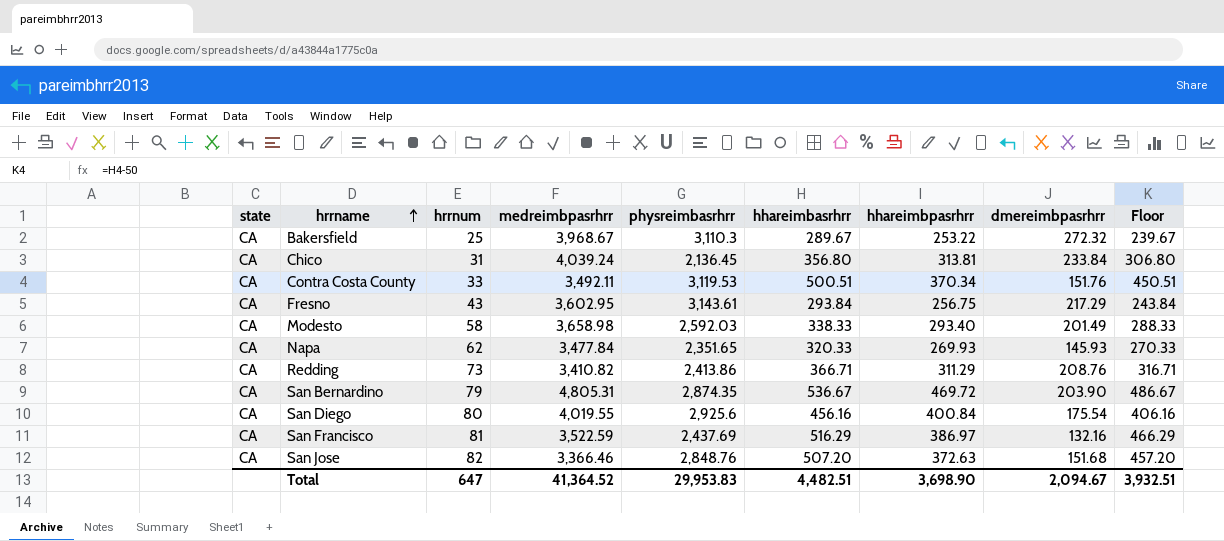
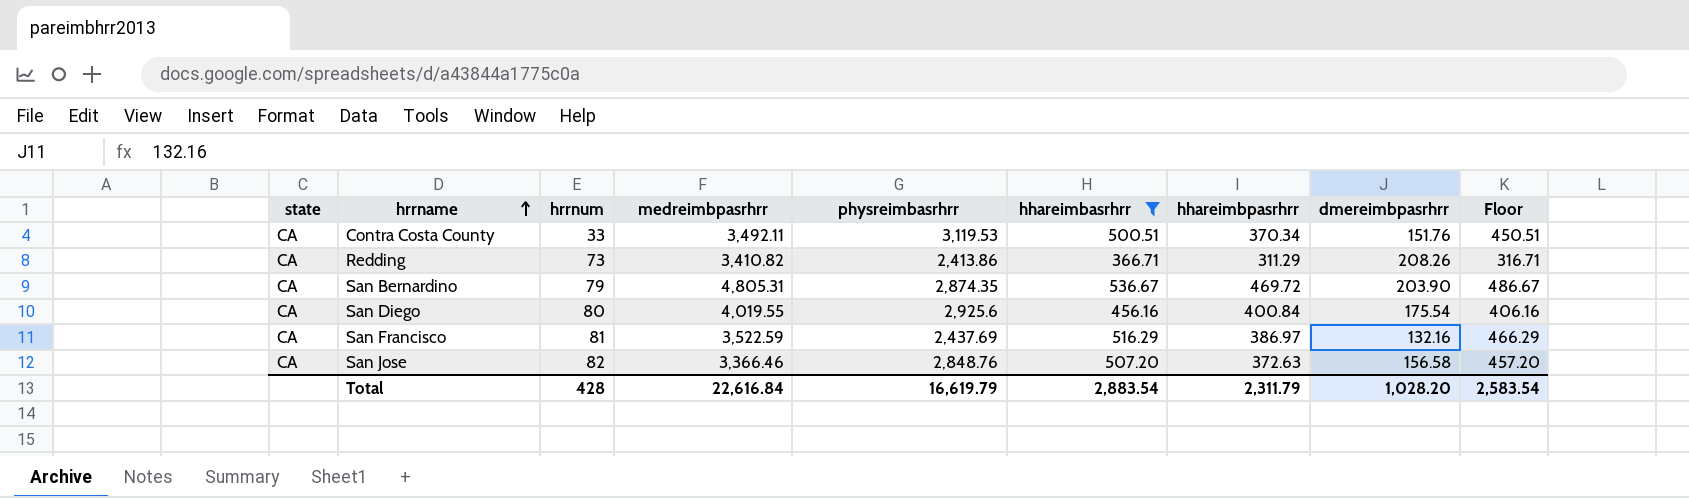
filter: none -> hhareimbasrhrr >= 366.71
Redding | dmereimbpasrhrr: 208.76 -> 208.26
San Jose | dmereimbpasrhrr: 151.68 -> 156.58
Total | hrrnum: 647 -> 428
Total | medreimbpasrhrr: 41,364.52 -> 22,616.84
Total | physreimbasrhrr: 29,953.83 -> 16,619.79
Total | hhareimbasrhrr: 4,482.51 -> 2,883.54
Total | hhareimbpasrhrr: 3,698.90 -> 2,311.79
Total | dmereimbpasrhrr: 2,094.67 -> 1,028.20
Total | Floor: 3,932.51 -> 2,583.54

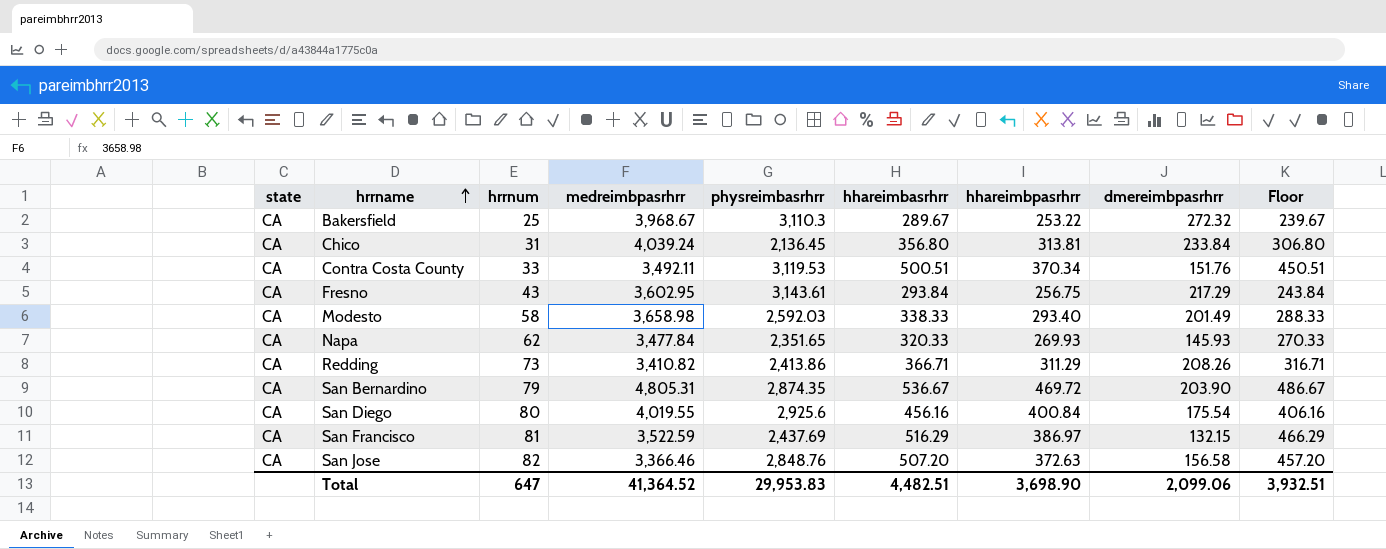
filter: hhareimbasrhrr >= 366.71 -> none
San Francisco | dmereimbpasrhrr: 132.16 -> 132.15
Total | hrrnum: 428 -> 647
Total | medreimbpasrhrr: 22,616.84 -> 41,364.52
Total | physreimbasrhrr: 16,619.79 -> 29,953.83
Total | hhareimbasrhrr: 2,883.54 -> 4,482.51
Total | hhareimbpasrhrr: 2,311.79 -> 3,698.90
Total | dmereimbpasrhrr: 1,028.20 -> 2,099.06
Total | Floor: 2,583.54 -> 3,932.51

